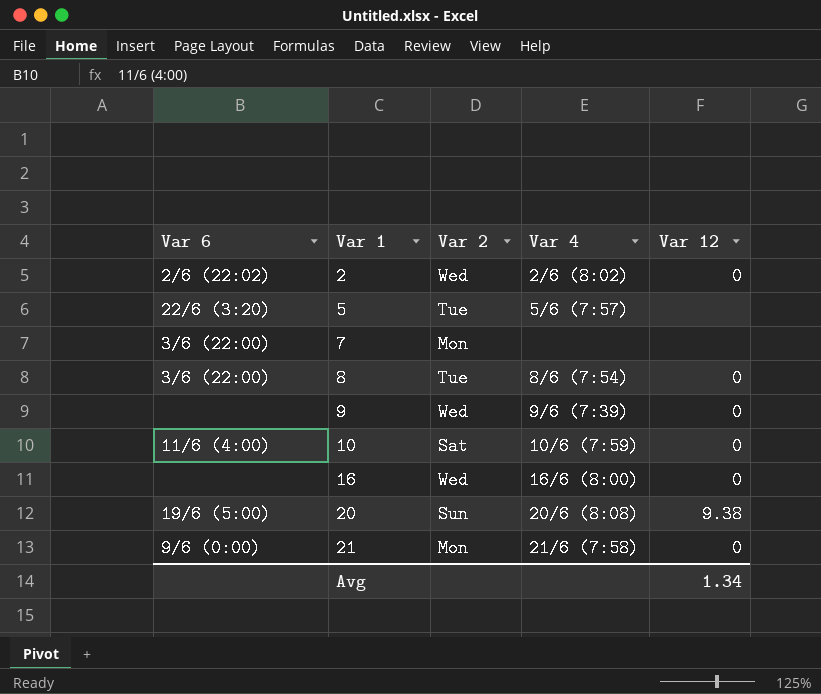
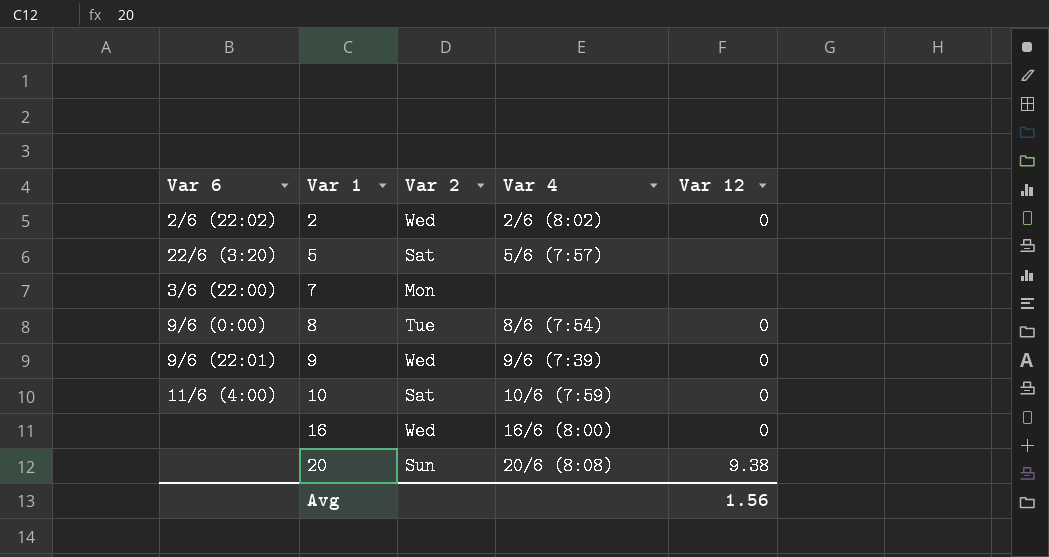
row 21: 9/6 (0:00) | Mon | 21/6 (7:58) | 0 -> none
5 | Var 2: Tue -> Sat
8 | Var 6: 3/6 (22:00) -> 9/6 (0:00)
9 | Var 6: none -> 9/6 (22:01)
20 | Var 6: 19/6 (5:00) -> none
Avg | Var 12: 1.34 -> 1.56

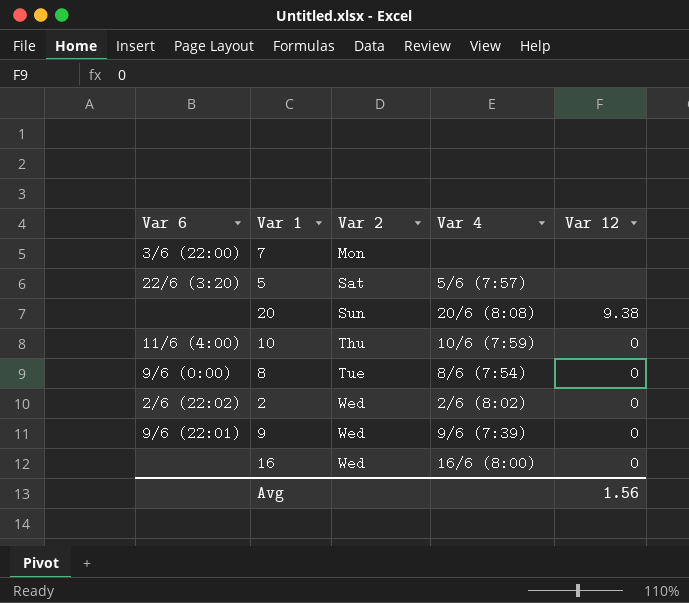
row order: Var 1 ascending -> Var 2 ascending
10 | Var 2: Sat -> Thu

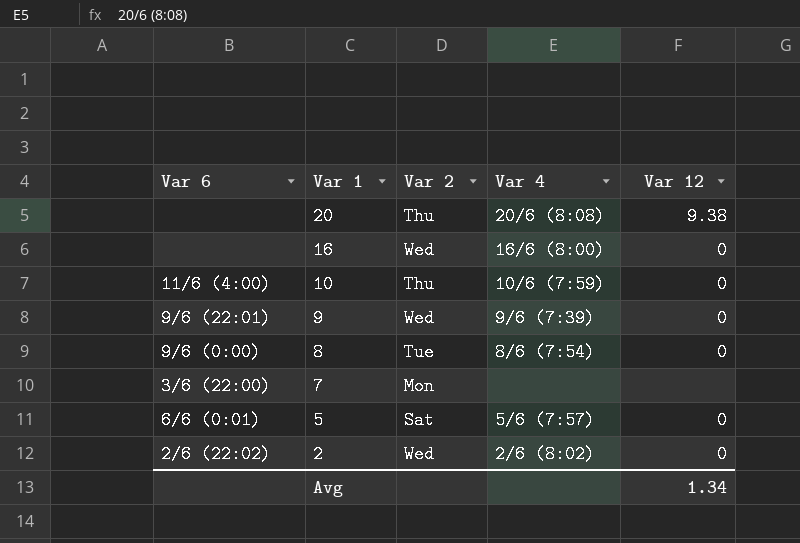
row order: Var 2 ascending -> Var 1 descending
20 | Var 2: Sun -> Thu
5 | Var 6: 22/6 (3:20) -> 6/6 (0:01)
5 | Var 12: none -> 0
Avg | Var 12: 1.56 -> 1.34

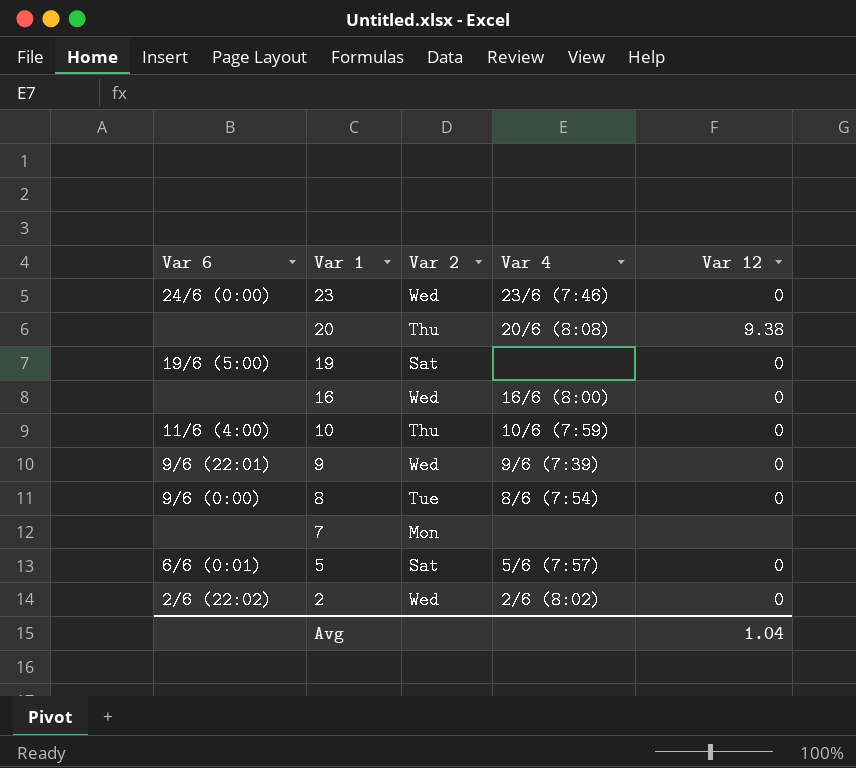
row 23: none -> 24/6 (0:00) | Wed | 23/6 (7:46) | 0
row 19: none -> 19/6 (5:00) | Sat | none | 0
7 | Var 6: 3/6 (22:00) -> none
Avg | Var 12: 1.34 -> 1.04

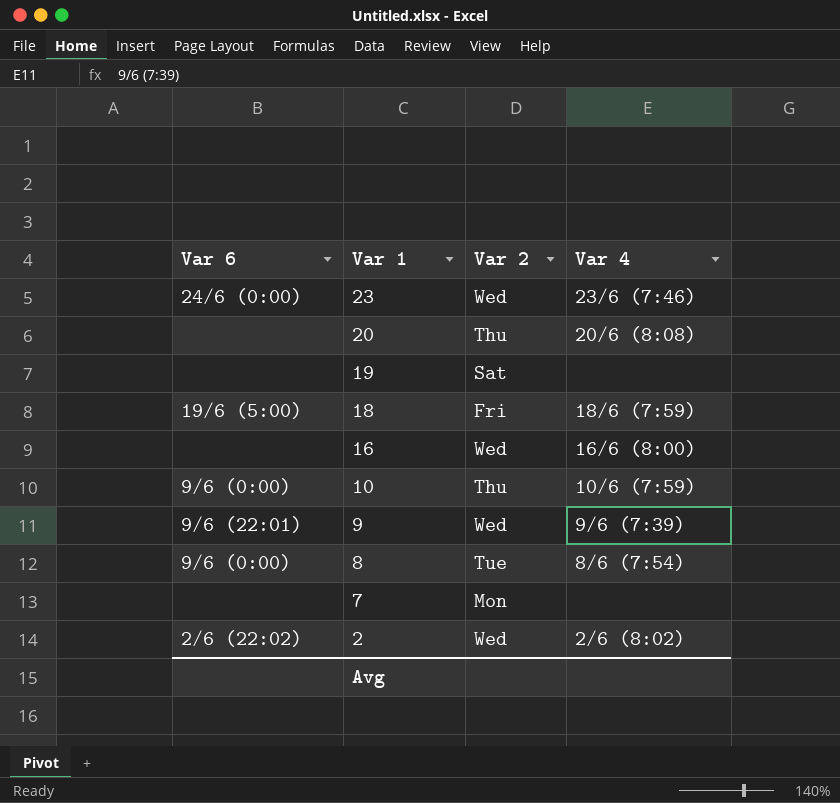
column Var 12 | position: 5 -> none
row 5: 6/6 (0:01) | Sat | 5/6 (7:57) | 0 -> none
19 | Var 6: 19/6 (5:00) -> none
row 18: none -> 19/6 (5:00) | Fri | 18/6 (7:59)
10 | Var 6: 11/6 (4:00) -> 9/6 (0:00)

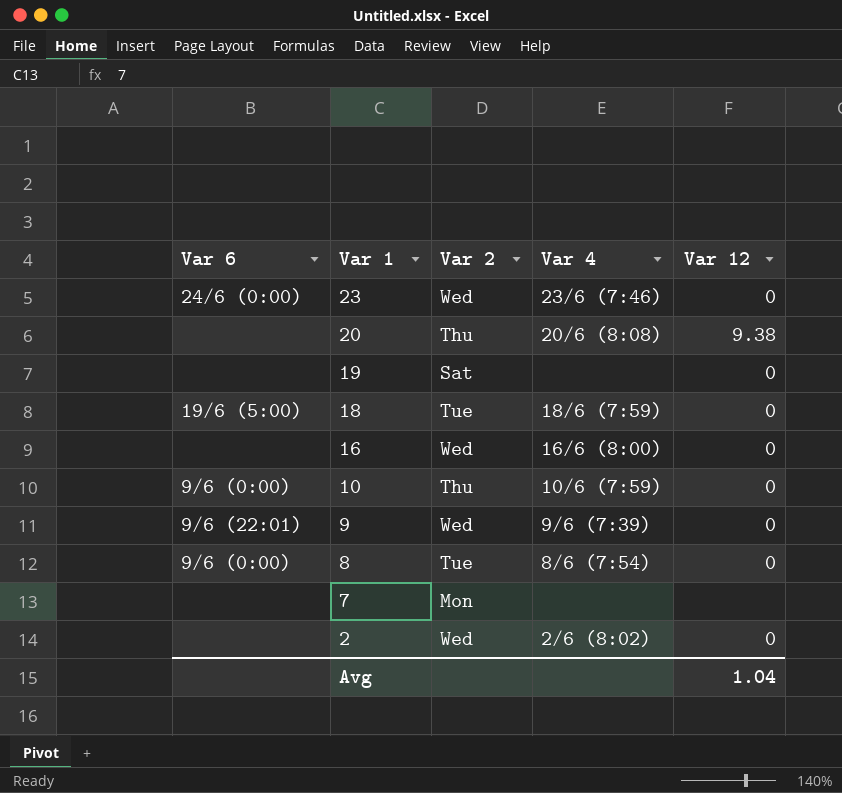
column Var 12 | position: none -> 5
18 | Var 2: Fri -> Tue
2 | Var 6: 2/6 (22:02) -> none

